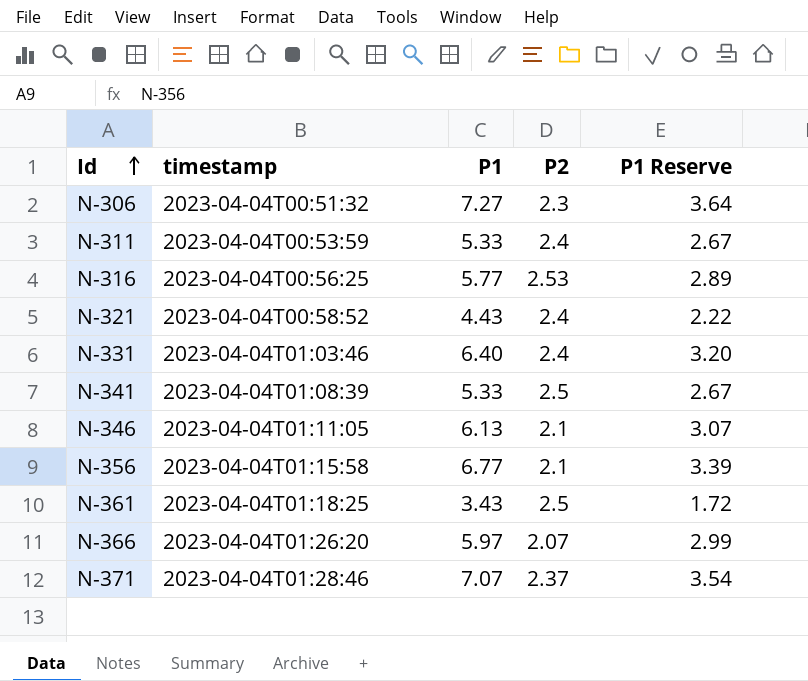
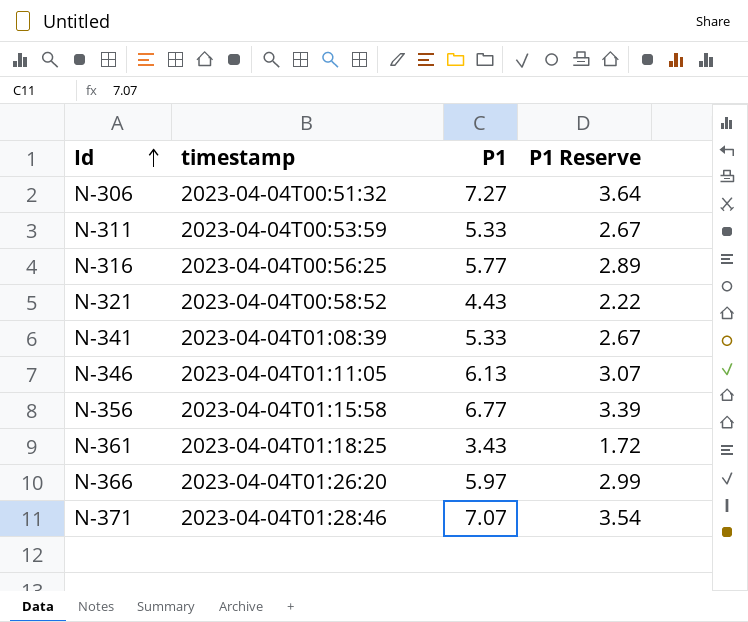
column P2 | position: 4 -> none
row N-331: 2023-04-04T01:03:46 | 6.40 | 2.4 | 3.20 -> none

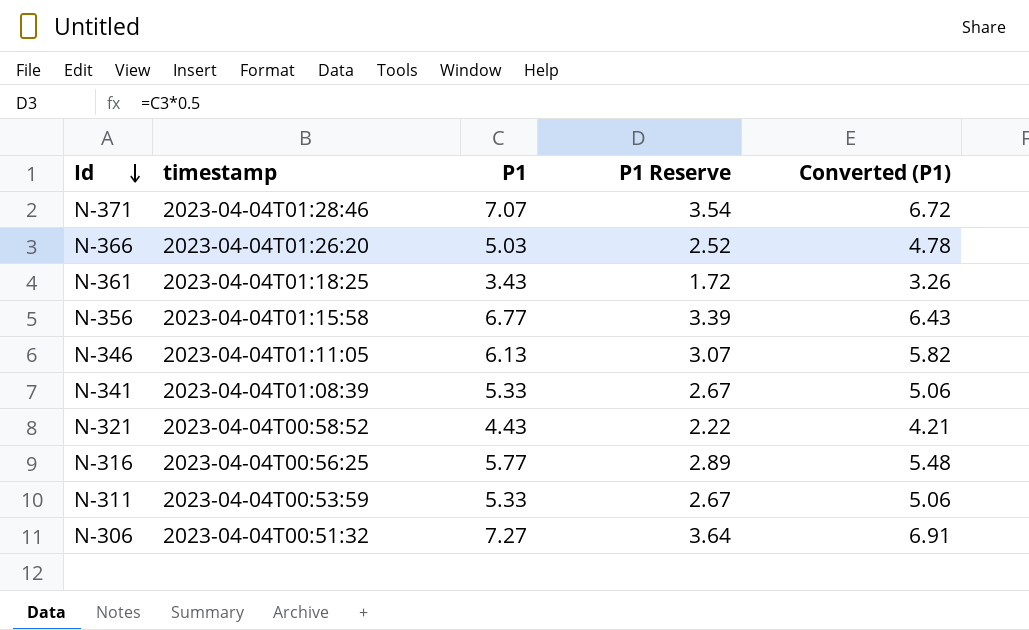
row order: Id ascending -> Id descending
column Converted (P1) | formula: none -> [P1] * 0.95
N-366 | P1: 5.97 -> 5.03
N-366 | P1 Reserve: 2.99 -> 2.52

